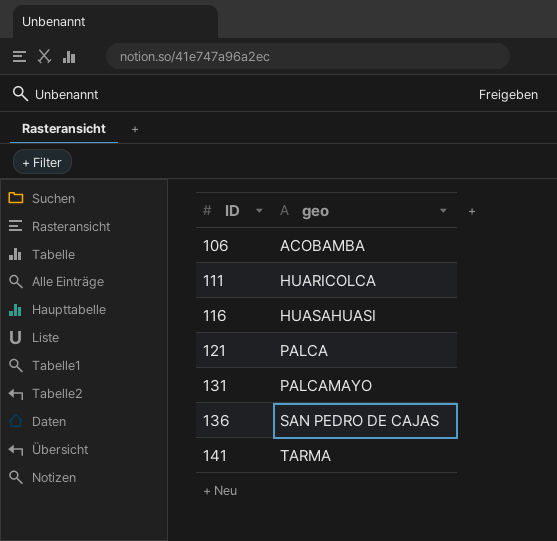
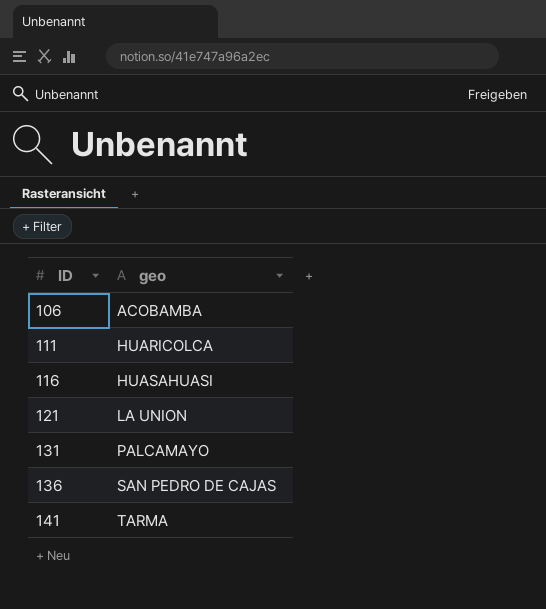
121 | geo: PALCA -> LA UNION

